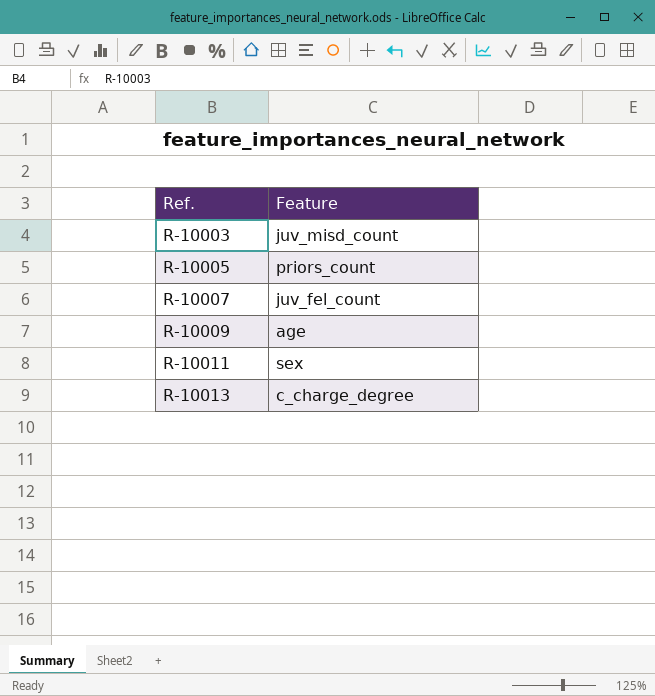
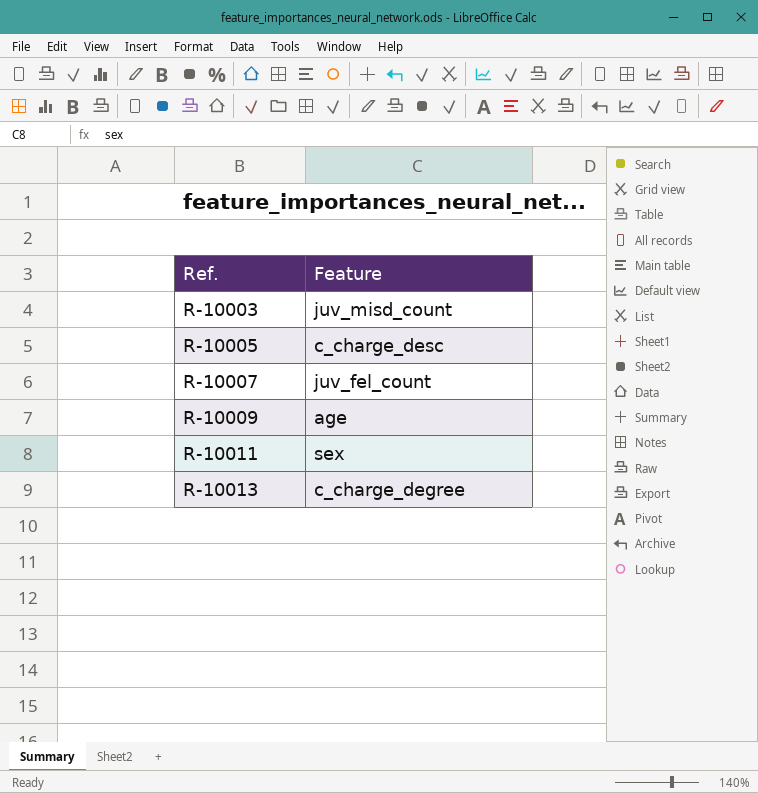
R-10005 | Feature: priors_count -> c_charge_desc

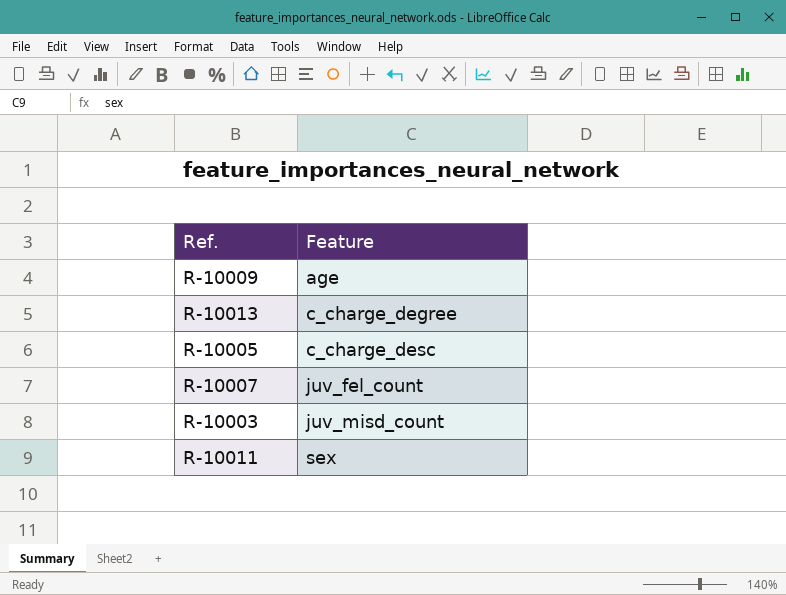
row order: Ref. ascending -> Feature ascending

